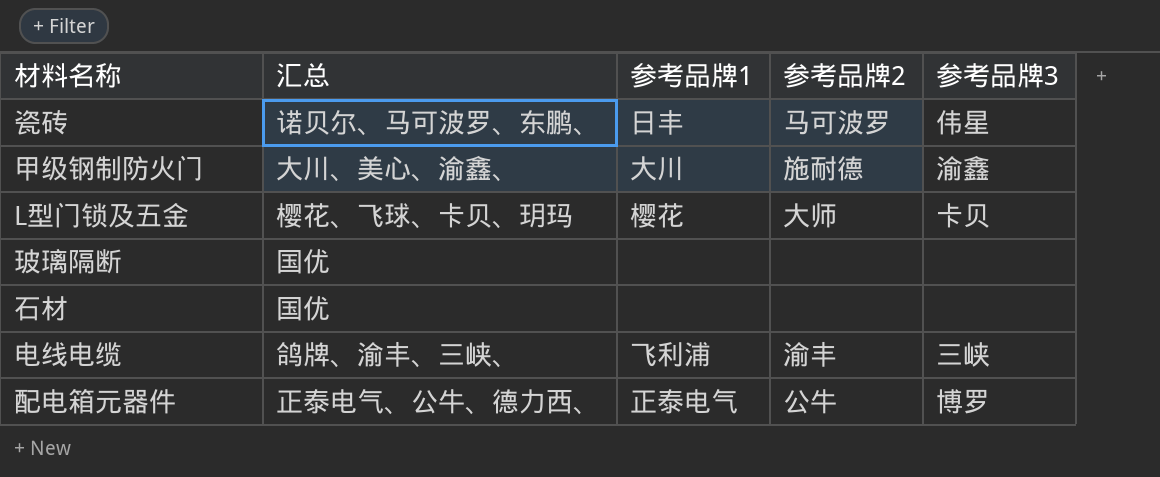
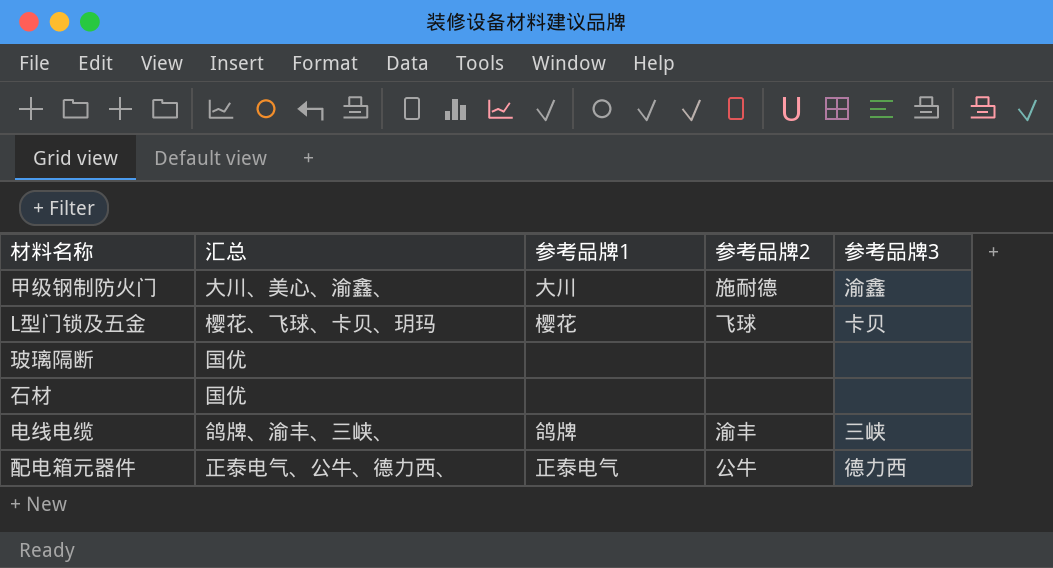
row 瓷砖: 诺贝尔、马可波罗、东鹏、 | 日丰 | 马可波罗 | 伟星 -> none
L型门锁及五金 | 参考品牌2: 大师 -> 飞球
电线电缆 | 参考品牌1: 飞利浦 -> 鸽牌
配电箱元器件 | 参考品牌3: 博罗 -> 德力西

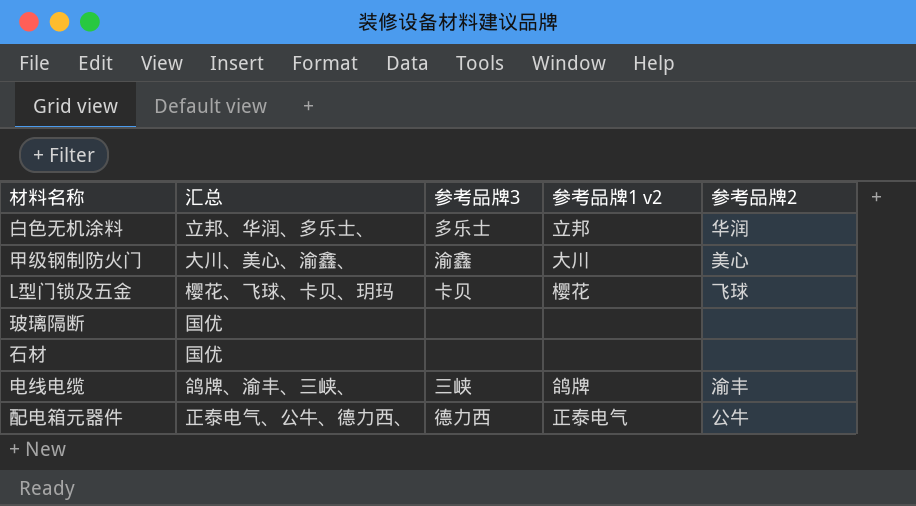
column 参考品牌3 | position: 5 -> 3
column name: 参考品牌1 -> 参考品牌1 v2
row 白色无机涂料: none -> 立邦、华润、多乐士、 | 多乐士 | 立邦 | 华润
甲级钢制防火门 | 参考品牌2: 施耐德 -> 美心

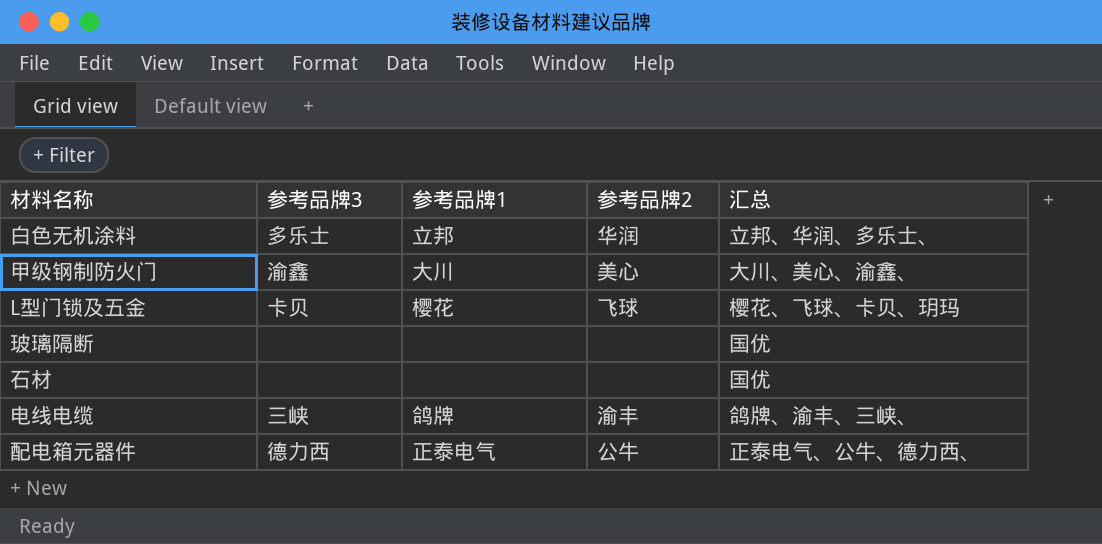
column name: 参考品牌1 v2 -> 参考品牌1
column 汇总 | position: 2 -> 5

